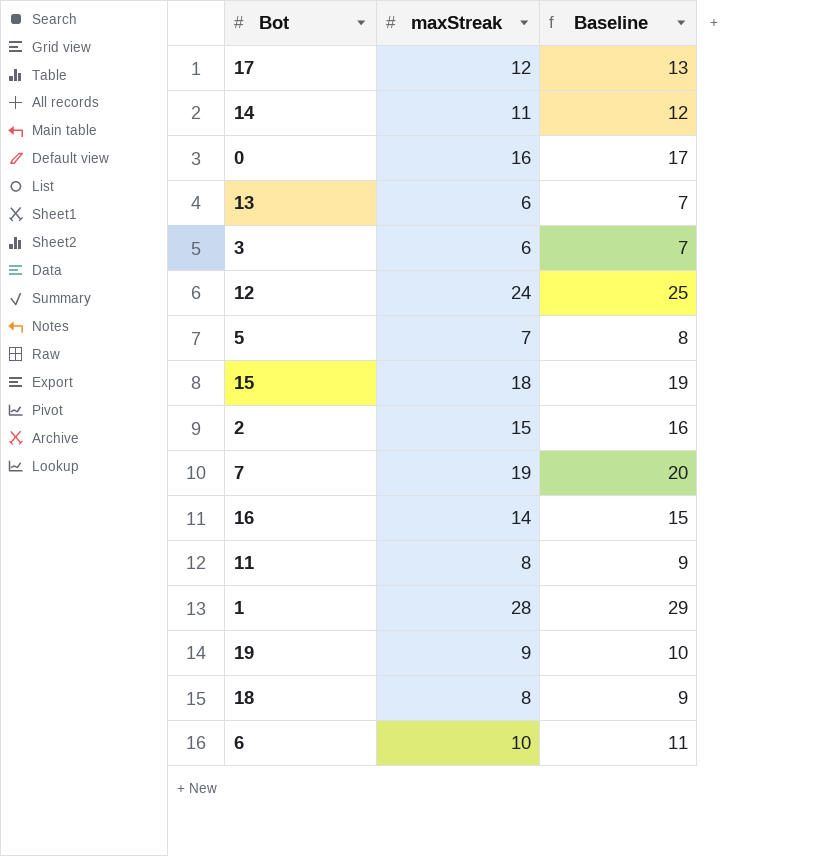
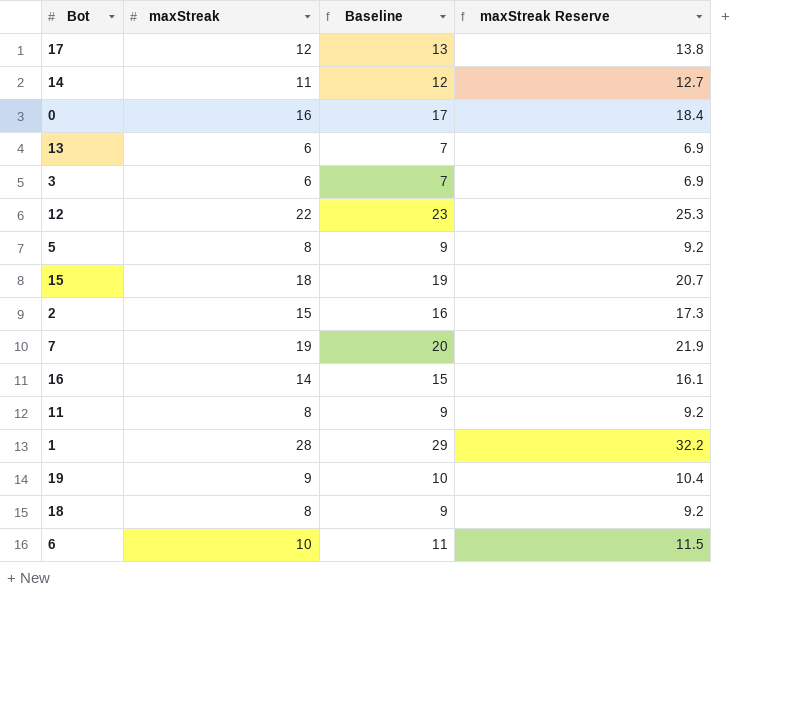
column maxStreak Reserve | formula: none -> [maxStreak] * 1.15
12 | maxStreak: 24 -> 22
12 | Baseline: 25 -> 23
5 | maxStreak: 7 -> 8
5 | Baseline: 8 -> 9

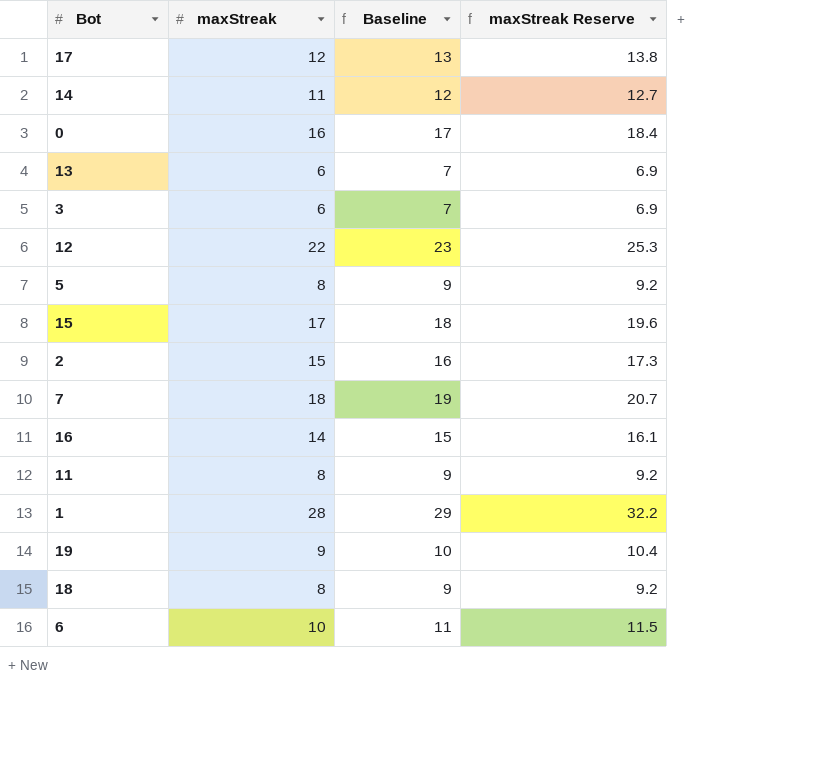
15 | maxStreak: 18 -> 17
15 | Baseline: 19 -> 18
15 | maxStreak Reserve: 20.7 -> 19.6
7 | maxStreak: 19 -> 18
7 | Baseline: 20 -> 19
7 | maxStreak Reserve: 21.9 -> 20.7

